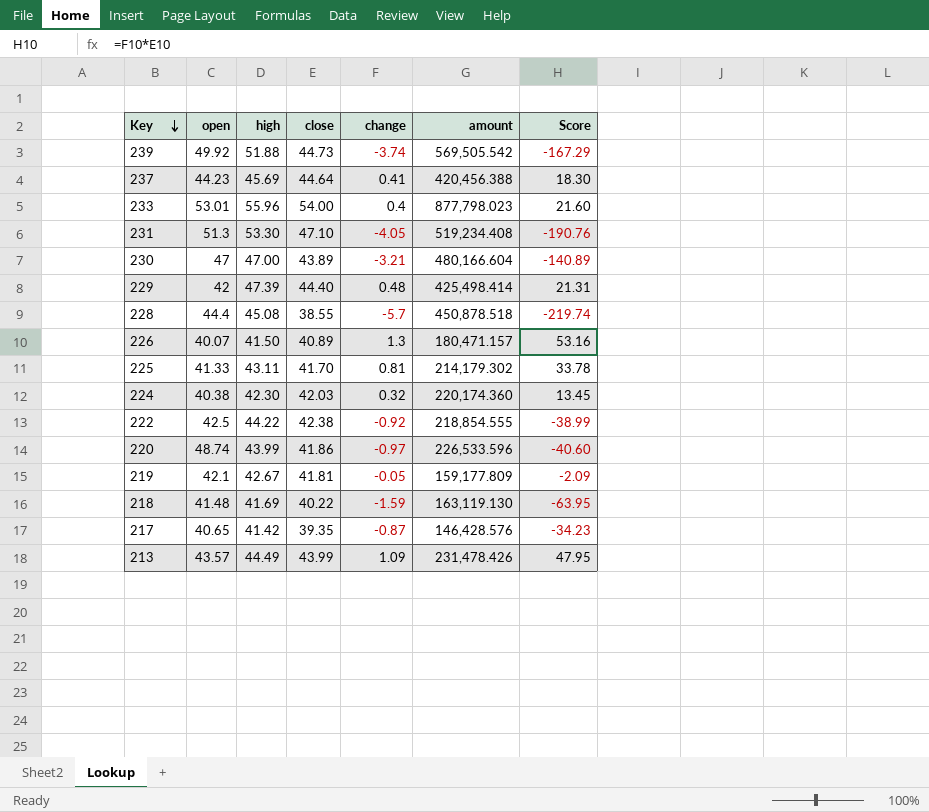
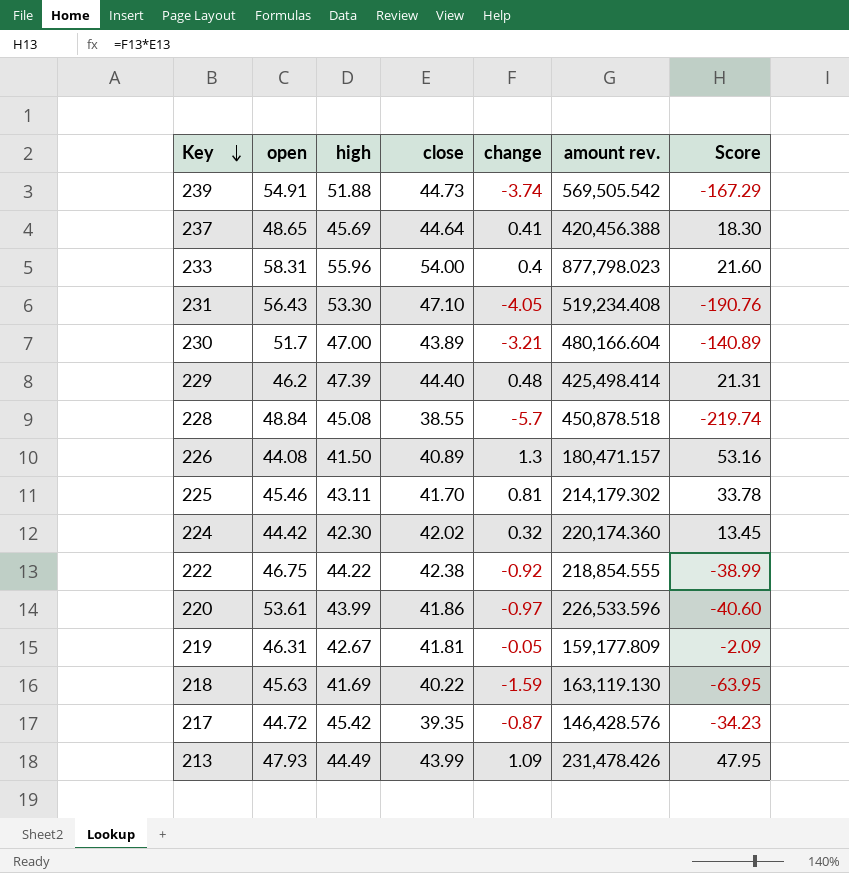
column name: amount -> amount rev.
239 | open: 49.92 -> 54.91
237 | open: 44.23 -> 48.65
233 | open: 53.01 -> 58.31
231 | open: 51.3 -> 56.43
230 | open: 47 -> 51.7
229 | open: 42 -> 46.2
228 | open: 44.4 -> 48.84
226 | open: 40.07 -> 44.08
225 | open: 41.33 -> 45.46
224 | open: 40.38 -> 44.42
224 | close: 42.03 -> 42.02
222 | open: 42.5 -> 46.75
220 | open: 48.74 -> 53.61
219 | open: 42.1 -> 46.31
218 | open: 41.48 -> 45.63
217 | open: 40.65 -> 44.72
217 | high: 41.42 -> 45.42
213 | open: 43.57 -> 47.93

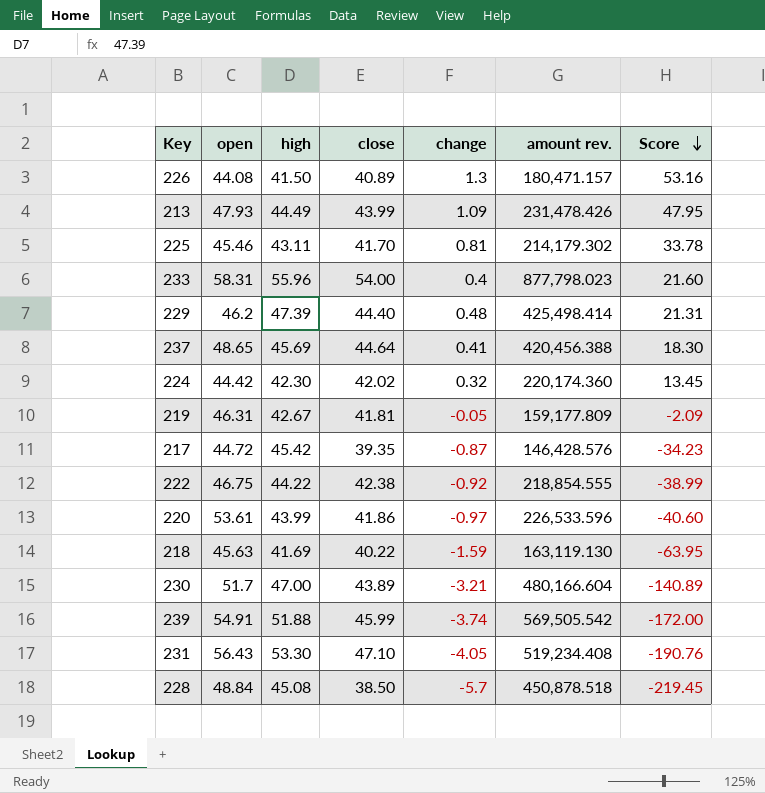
row order: Key descending -> Score descending
239 | close: 44.73 -> 45.99
239 | Score: -167.29 -> -172.00
228 | close: 38.55 -> 38.50
228 | Score: -219.74 -> -219.45

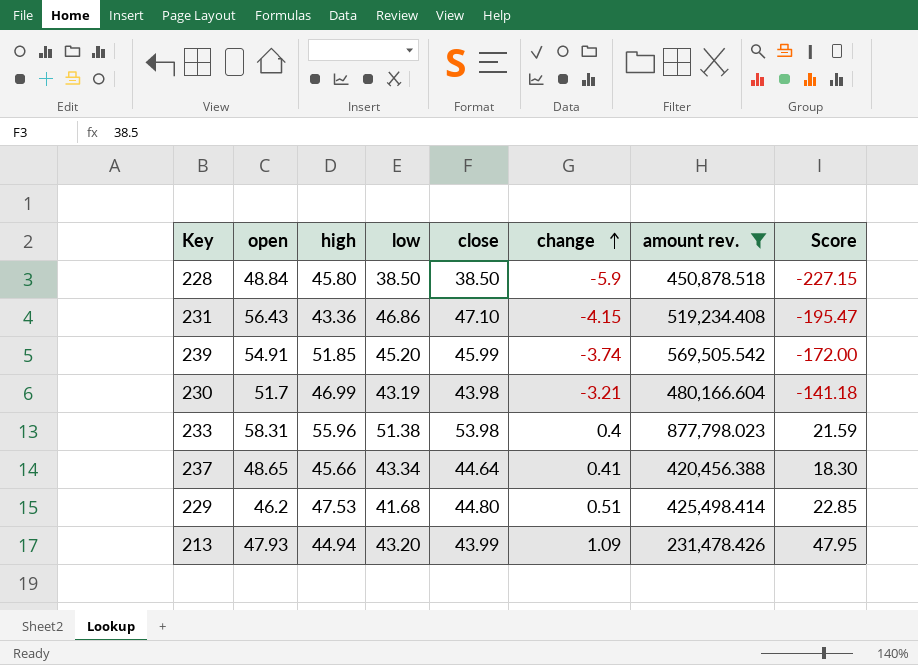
filter: none -> amount rev. >= 231,478.426
row order: Score descending -> change ascending
column low | position: none -> 4
228 | high: 45.08 -> 45.80
228 | change: -5.7 -> -5.9
228 | Score: -219.45 -> -227.15
231 | high: 53.30 -> 43.36
231 | change: -4.05 -> -4.15
231 | Score: -190.76 -> -195.47
239 | high: 51.88 -> 51.85
230 | high: 47.00 -> 46.99
230 | close: 43.89 -> 43.98
230 | Score: -140.89 -> -141.18
233 | close: 54.00 -> 53.98
233 | Score: 21.60 -> 21.59
237 | high: 45.69 -> 45.66
229 | high: 47.39 -> 47.53
229 | close: 44.40 -> 44.80
229 | change: 0.48 -> 0.51
229 | Score: 21.31 -> 22.85
213 | high: 44.49 -> 44.94

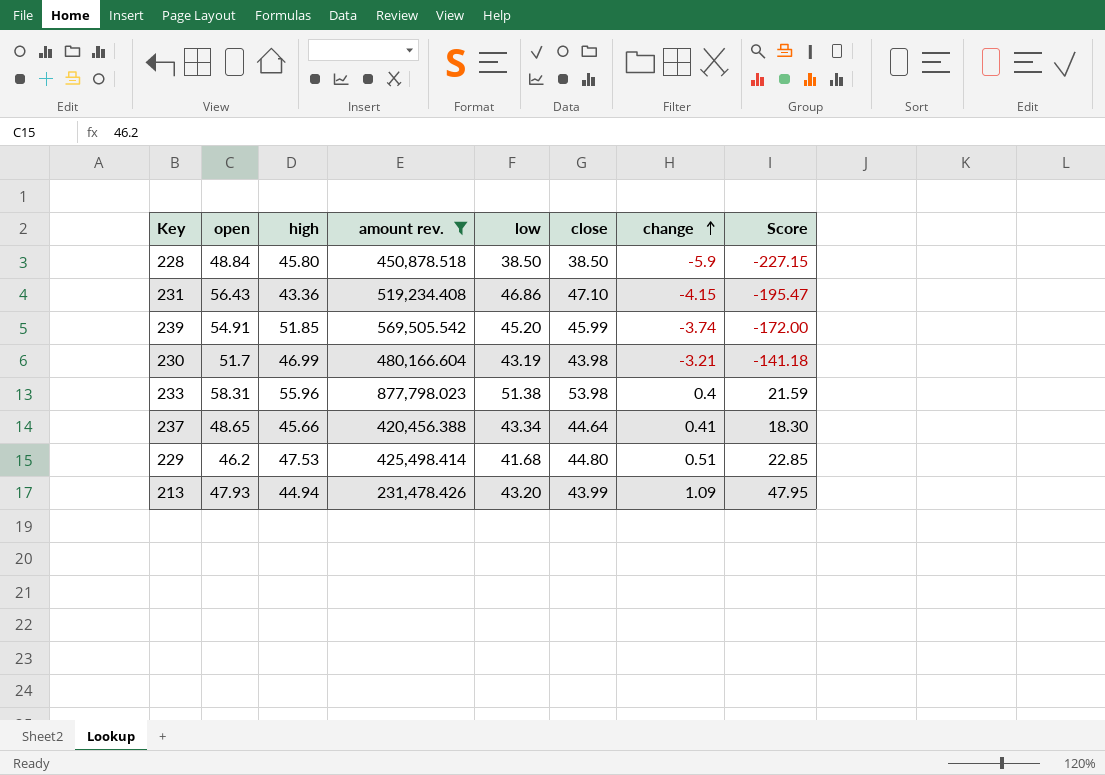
column amount rev. | position: 7 -> 4

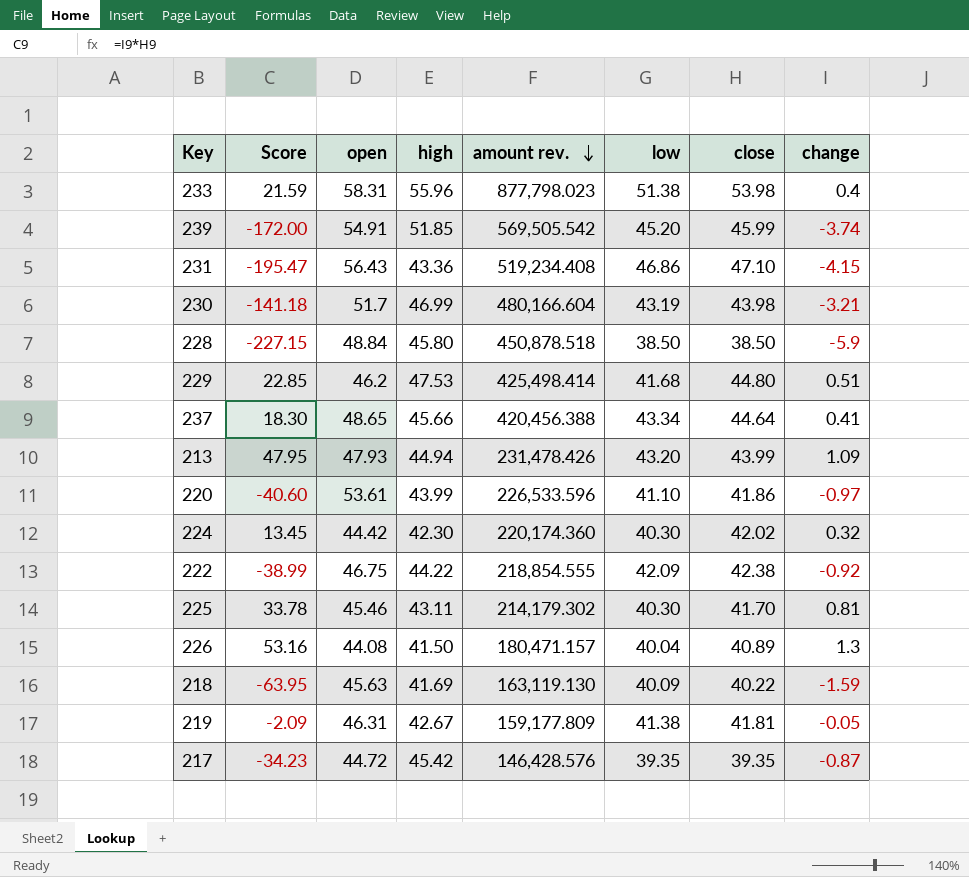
filter: amount rev. >= 231,478.426 -> none
row order: change ascending -> amount rev. descending
column Score | position: 8 -> 2

